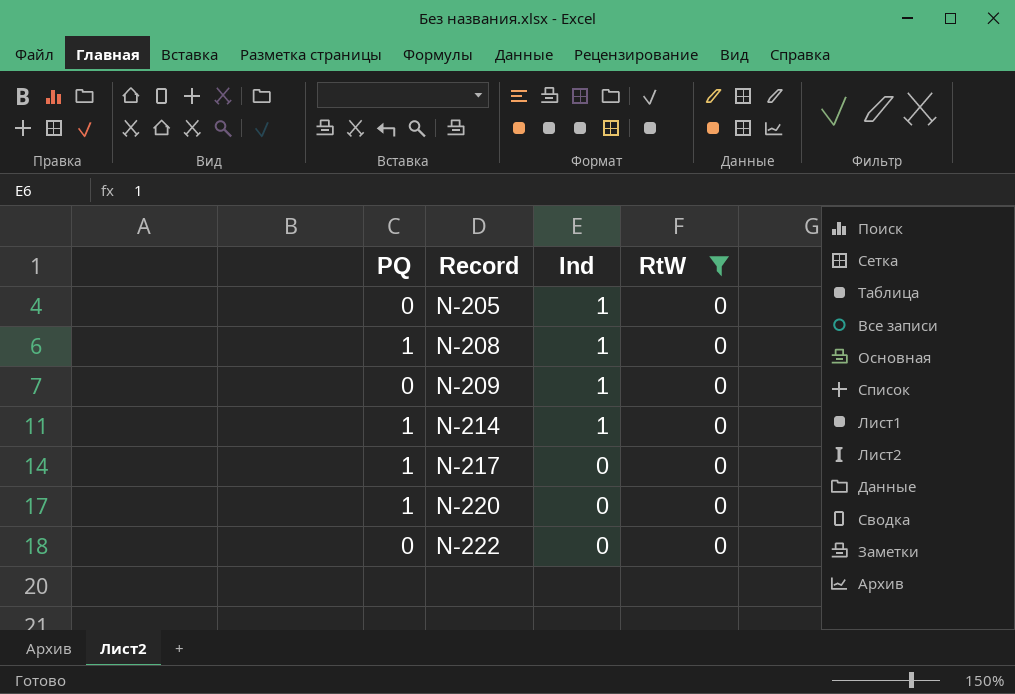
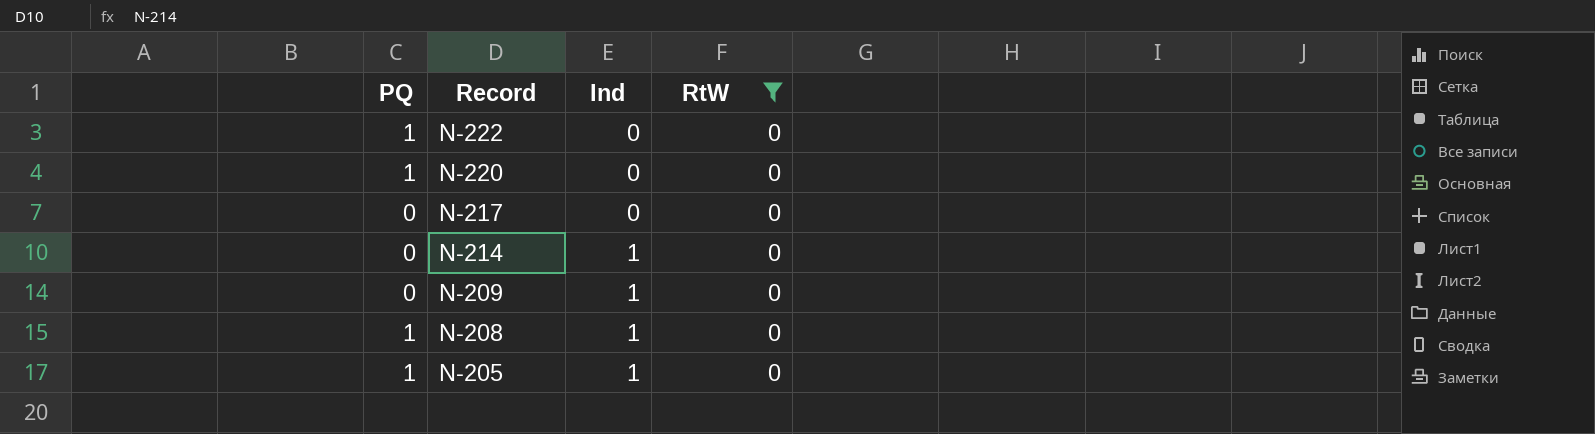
row order: Record ascending -> Record descending
N-222 | PQ: 0 -> 1
N-217 | PQ: 1 -> 0
N-214 | PQ: 1 -> 0
N-205 | PQ: 0 -> 1

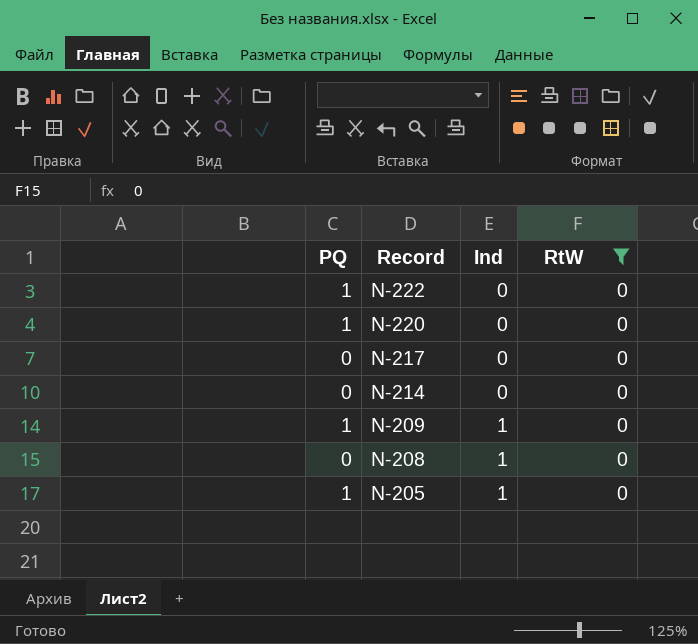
N-214 | Ind: 1 -> 0
N-209 | PQ: 0 -> 1
N-208 | PQ: 1 -> 0

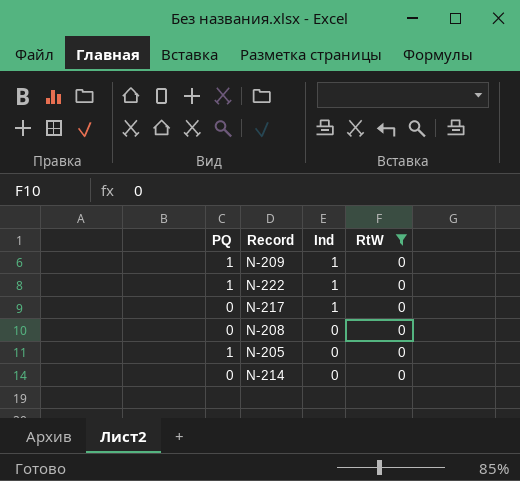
row order: Record descending -> Ind descending
row N-220: 1 | 0 | 0 -> none
N-222 | Ind: 0 -> 1
N-217 | Ind: 0 -> 1
N-208 | Ind: 1 -> 0
N-205 | Ind: 1 -> 0

